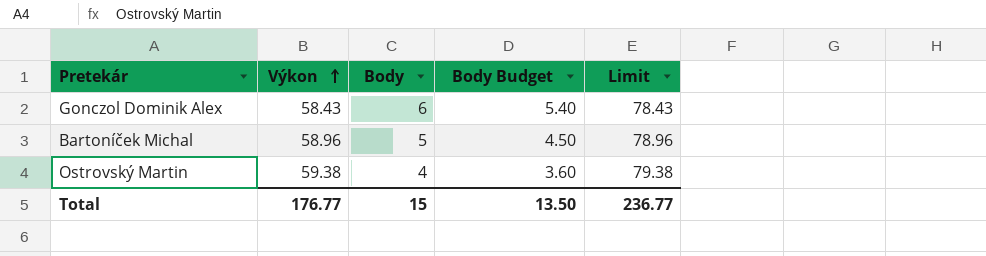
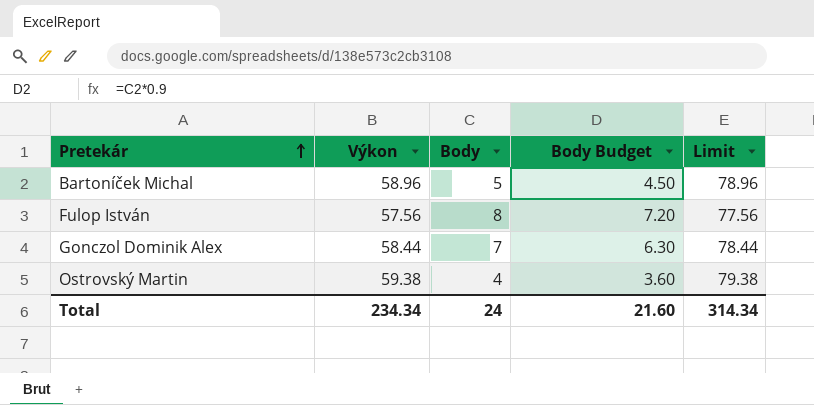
row order: Výkon ascending -> Pretekár ascending
row Fulop István: none -> 57.56 | 8 | 7.20 | 77.56
Gonczol Dominik Alex | Výkon: 58.43 -> 58.44
Gonczol Dominik Alex | Body: 6 -> 7
Gonczol Dominik Alex | Body Budget: 5.40 -> 6.30
Gonczol Dominik Alex | Limit: 78.43 -> 78.44
Total | Výkon: 176.77 -> 234.34
Total | Body: 15 -> 24
Total | Body Budget: 13.50 -> 21.60
Total | Limit: 236.77 -> 314.34

